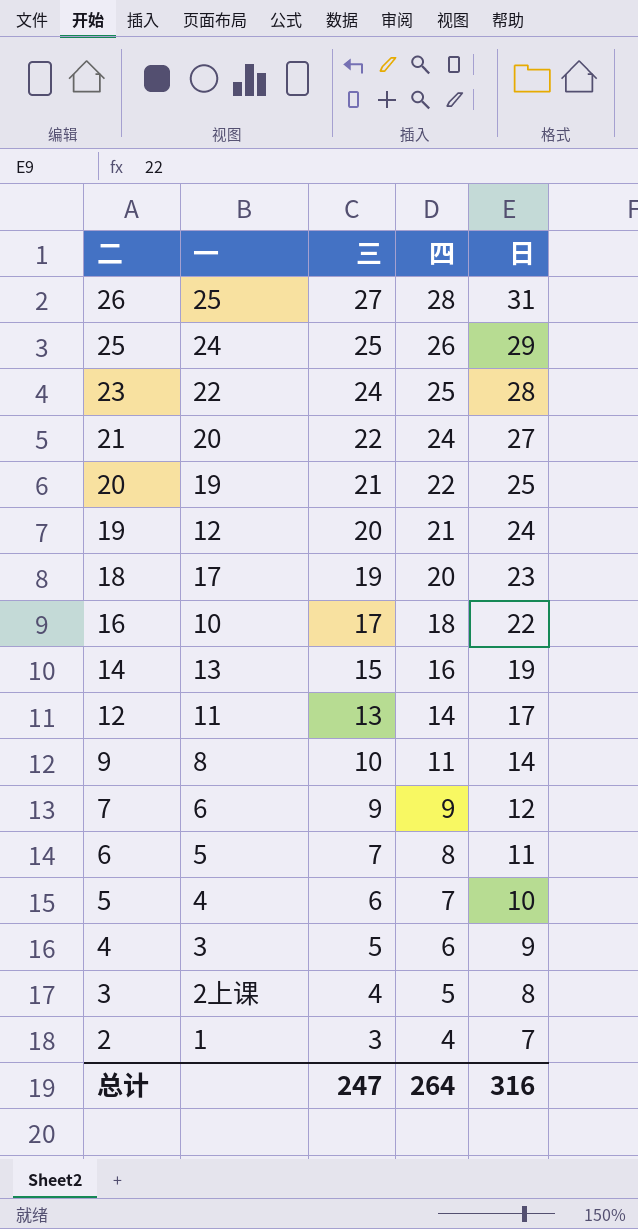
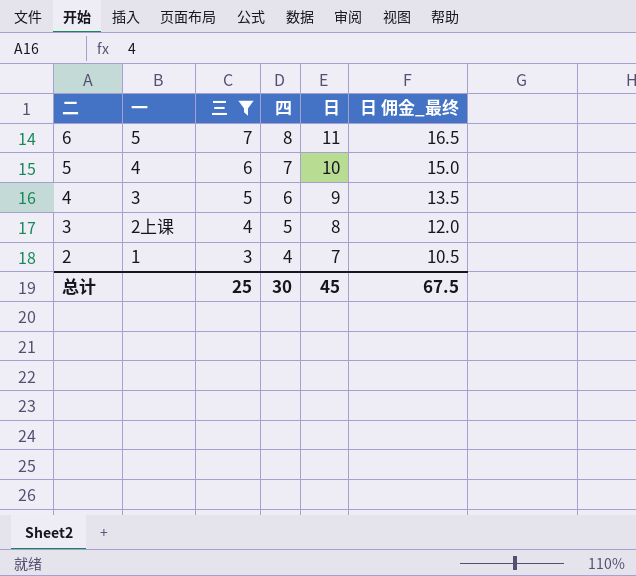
filter: none -> 三 <= 7
column 日 佣金_最终 | formula: none -> [日] * 1.5
总计 | 三: 247 -> 25
总计 | 四: 264 -> 30
总计 | 日: 316 -> 45

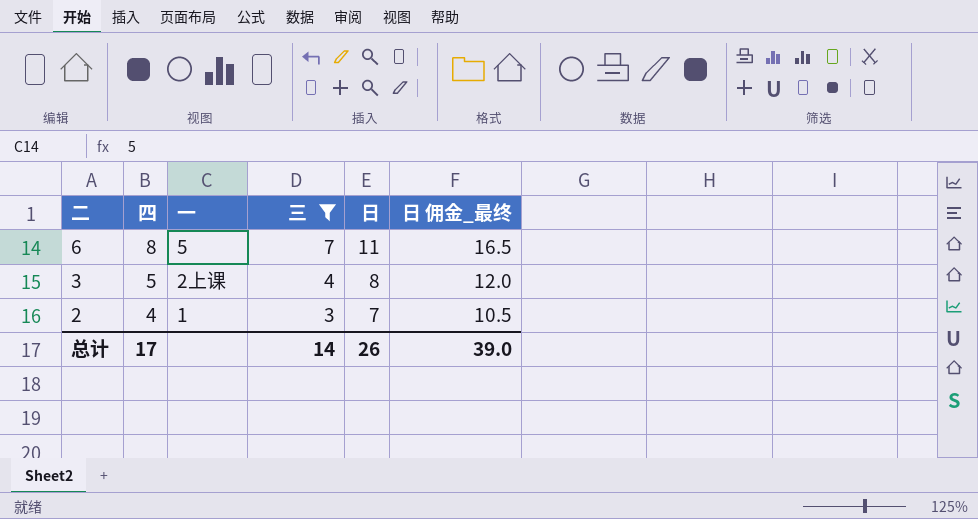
column 四 | position: 4 -> 2
row 5: 4 | 6 | 7 | 10 | 15.0 -> none
row 4: 3 | 5 | 6 | 9 | 13.5 -> none
总计 | 四: 30 -> 17
总计 | 三: 25 -> 14
总计 | 日: 45 -> 26
总计 | 日 佣金_最终: 67.5 -> 39.0

